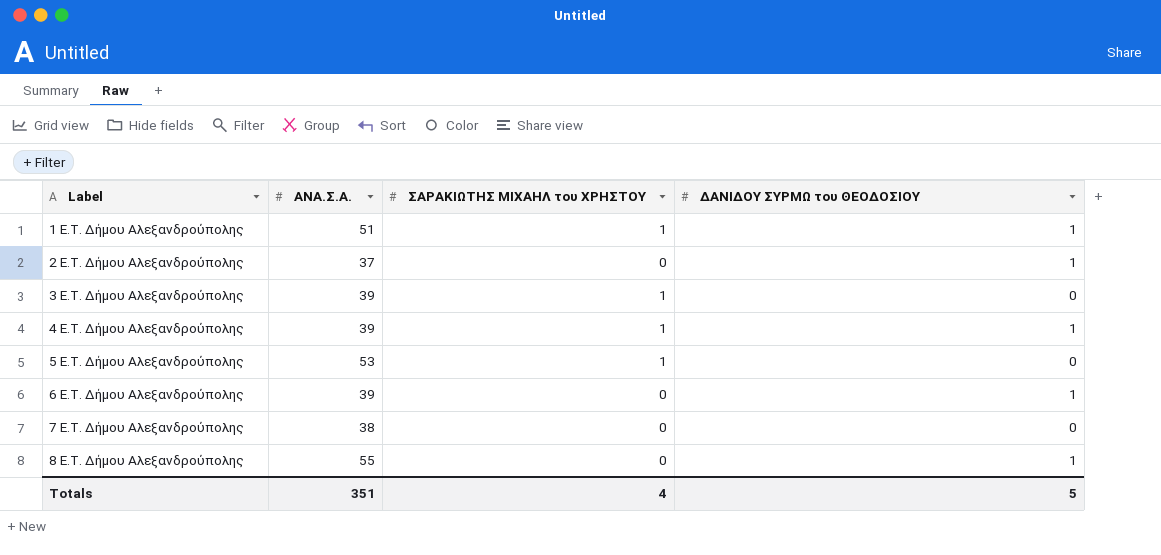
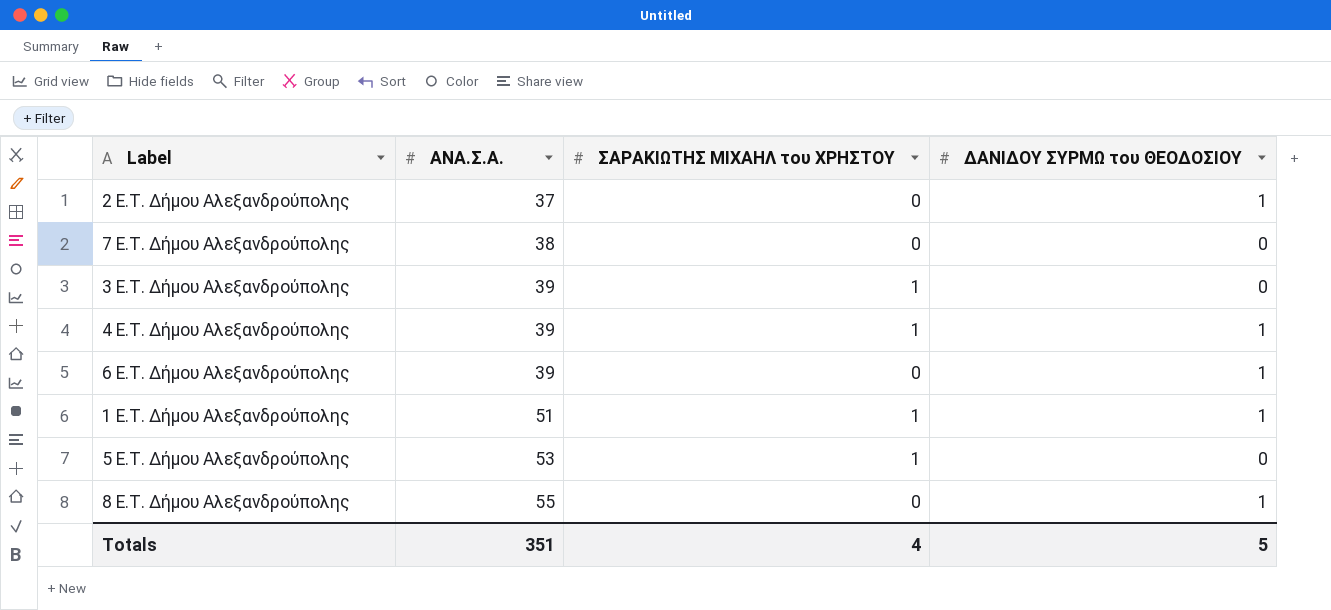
row order: Label ascending -> ΑΝΑ.Σ.Α. ascending

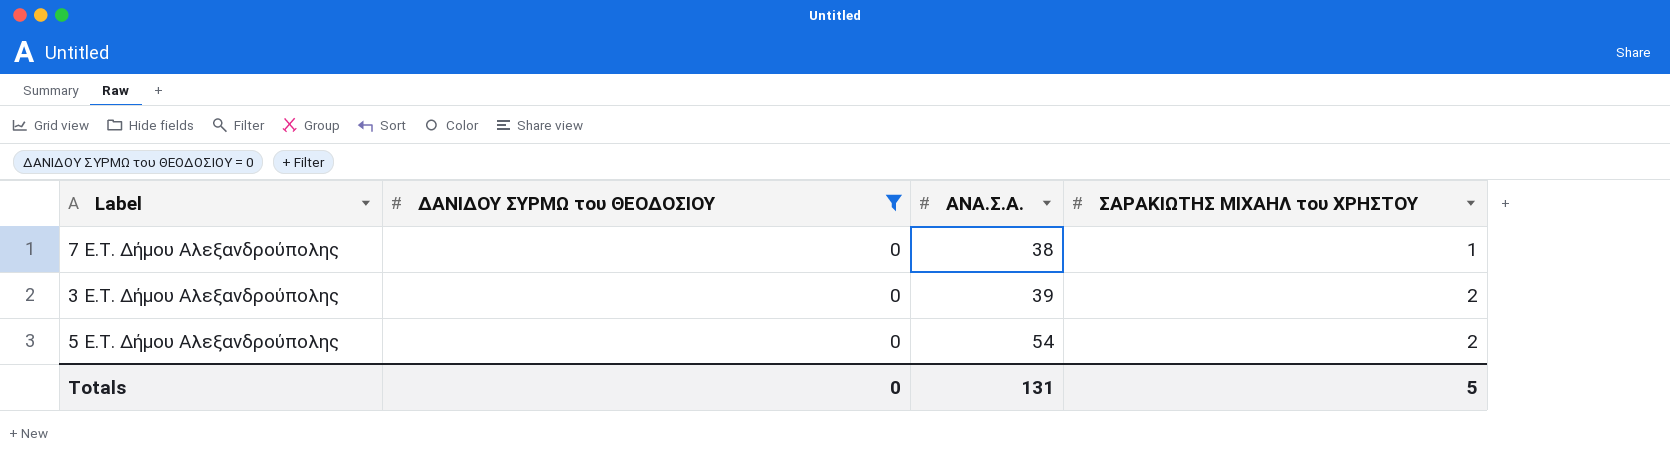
filter: none -> ΔΑΝΙΔΟΥ ΣΥΡΜΩ του ΘΕΟΔΟΣΙΟΥ = 0
column ΔΑΝΙΔΟΥ ΣΥΡΜΩ του ΘΕΟΔΟΣΙΟΥ | position: 4 -> 2
7 E.T. Δήμου Αλεξανδρούπολης | ΣΑΡΑΚΙΩΤΗΣ ΜΙΧΑΗΛ του ΧΡΗΣΤΟΥ: 0 -> 1
3 E.T. Δήμου Αλεξανδρούπολης | ΣΑΡΑΚΙΩΤΗΣ ΜΙΧΑΗΛ του ΧΡΗΣΤΟΥ: 1 -> 2
5 E.T. Δήμου Αλεξανδρούπολης | ΑΝΑ.Σ.Α.: 53 -> 54
5 E.T. Δήμου Αλεξανδρούπολης | ΣΑΡΑΚΙΩΤΗΣ ΜΙΧΑΗΛ του ΧΡΗΣΤΟΥ: 1 -> 2
Totals | ΔΑΝΙΔΟΥ ΣΥΡΜΩ του ΘΕΟΔΟΣΙΟΥ: 5 -> 0
Totals | ΑΝΑ.Σ.Α.: 351 -> 131
Totals | ΣΑΡΑΚΙΩΤΗΣ ΜΙΧΑΗΛ του ΧΡΗΣΤΟΥ: 4 -> 5

